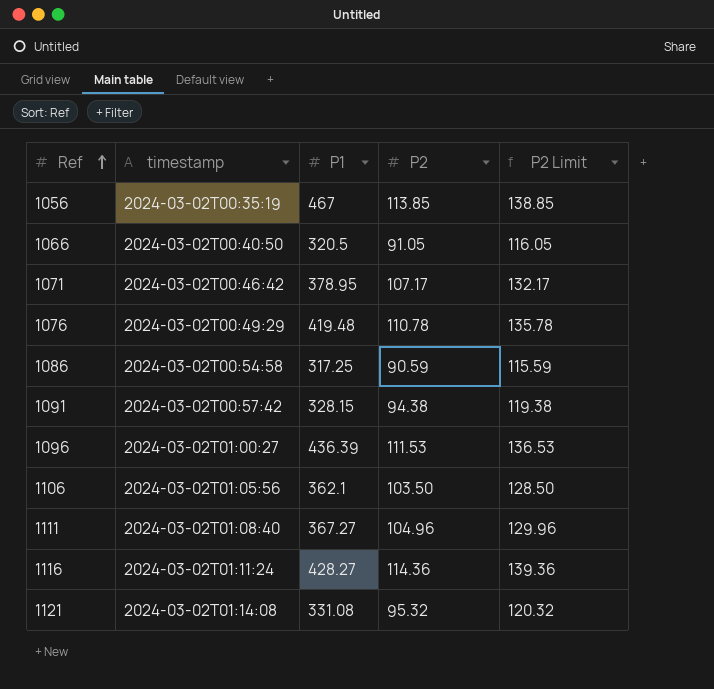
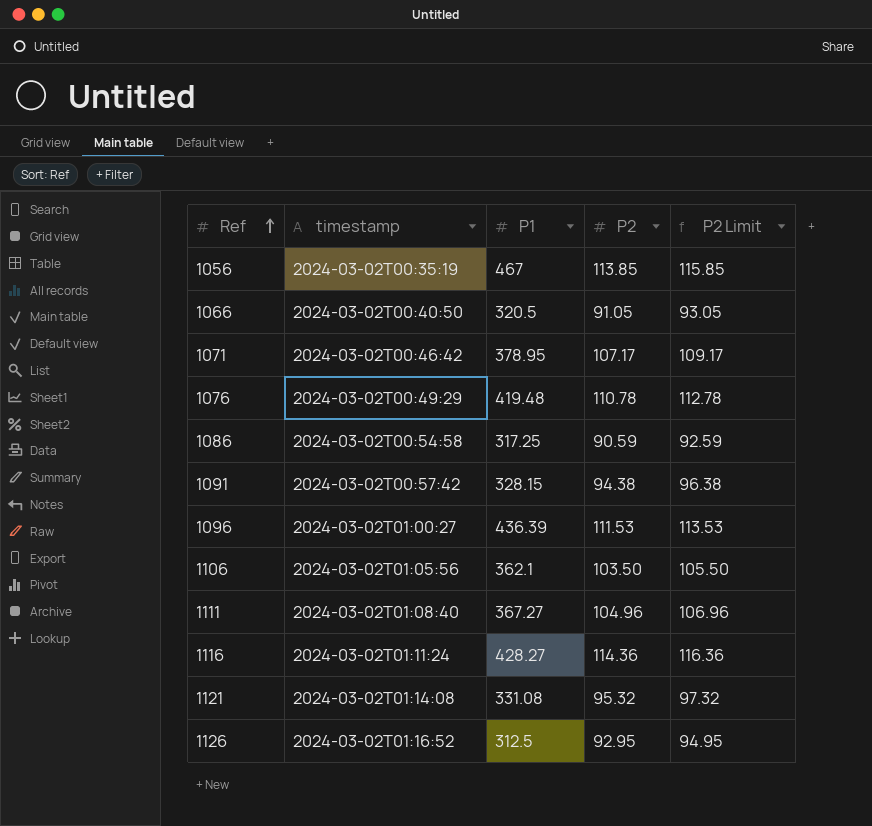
column P2 Limit | formula: [P2] + 25 -> [P2] + 2
row 1126: none -> 2024-03-02T01:16:52 | 312.5 | 92.95 | 94.95

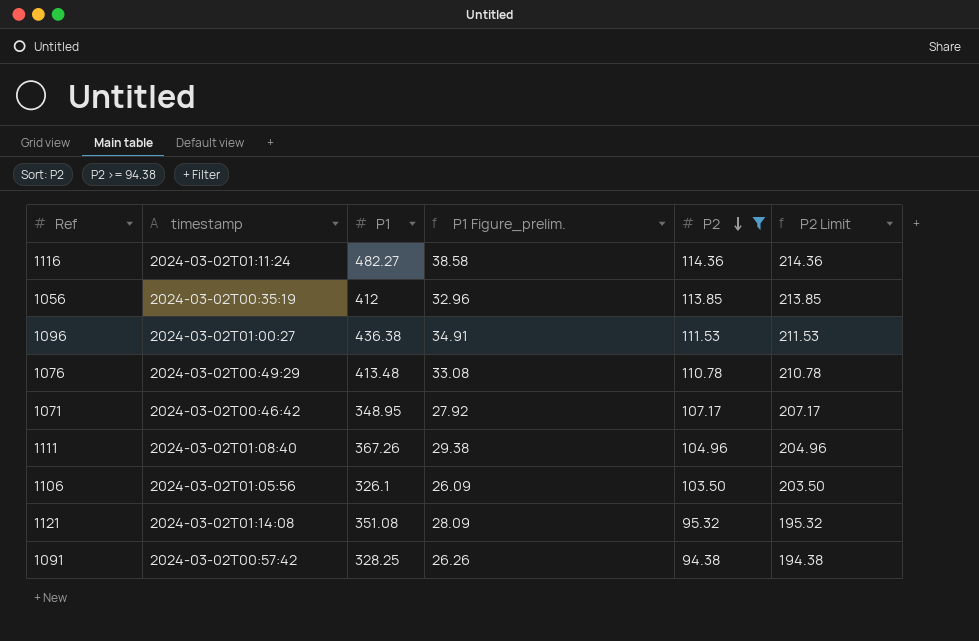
filter: none -> P2 >= 94.38
row order: Ref ascending -> P2 descending
column P1 Figure_prelim. | formula: none -> [P1] * 0.08
column P2 Limit | formula: [P2] + 2 -> [P2] + 100
1116 | P1: 428.27 -> 482.27
1056 | P1: 467 -> 412
1096 | P1: 436.39 -> 436.38
1076 | P1: 419.48 -> 413.48
1071 | P1: 378.95 -> 348.95
1111 | P1: 367.27 -> 367.26
1106 | P1: 362.1 -> 326.1
1121 | P1: 331.08 -> 351.08
1091 | P1: 328.15 -> 328.25

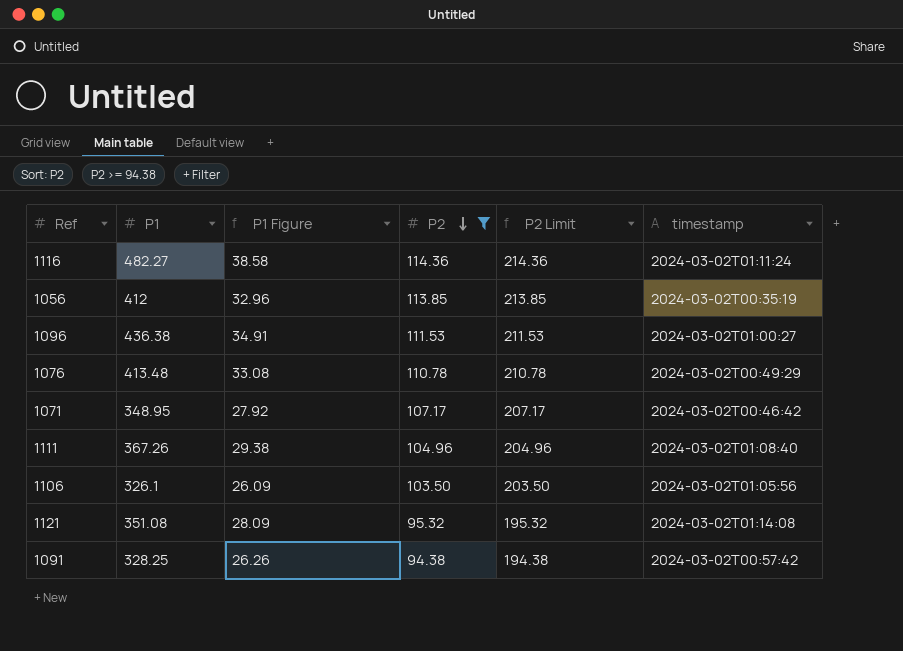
column name: P1 Figure_prelim. -> P1 Figure
column timestamp | position: 2 -> 6

